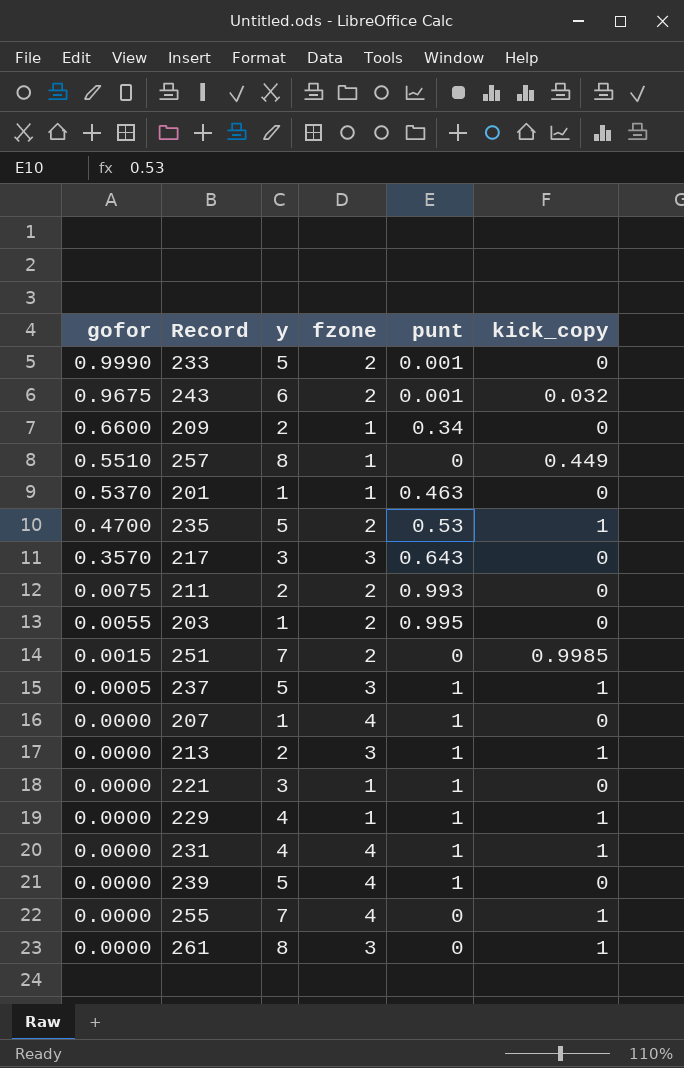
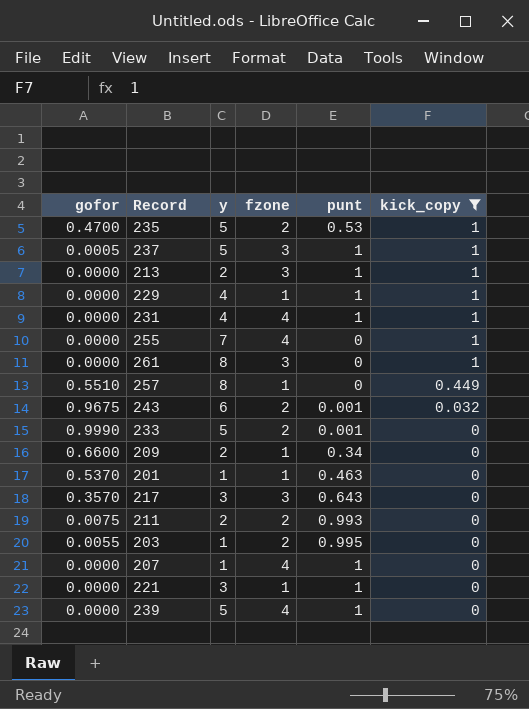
filter: none -> kick_copy != 0.9985
row order: gofor descending -> kick_copy descending

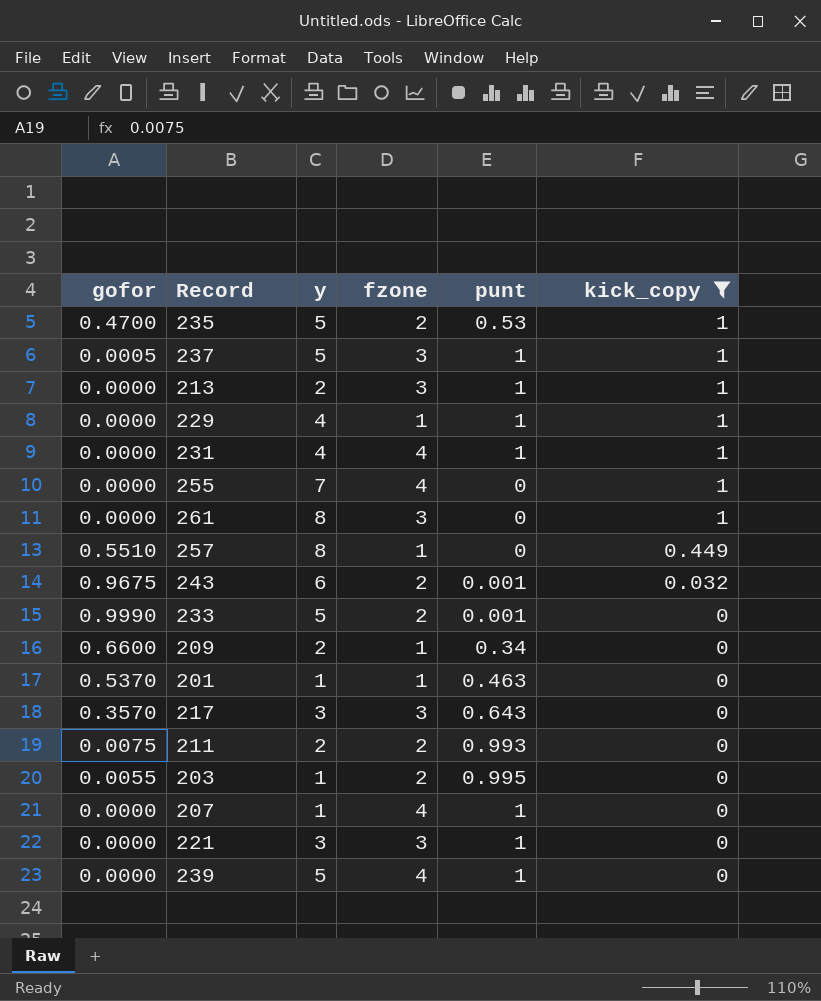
221 | fzone: 1 -> 3

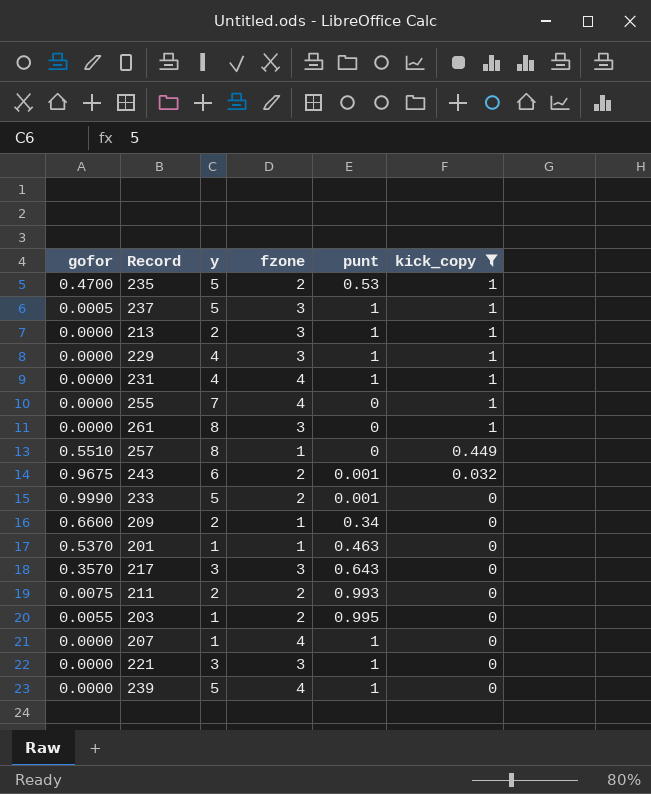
229 | fzone: 1 -> 3

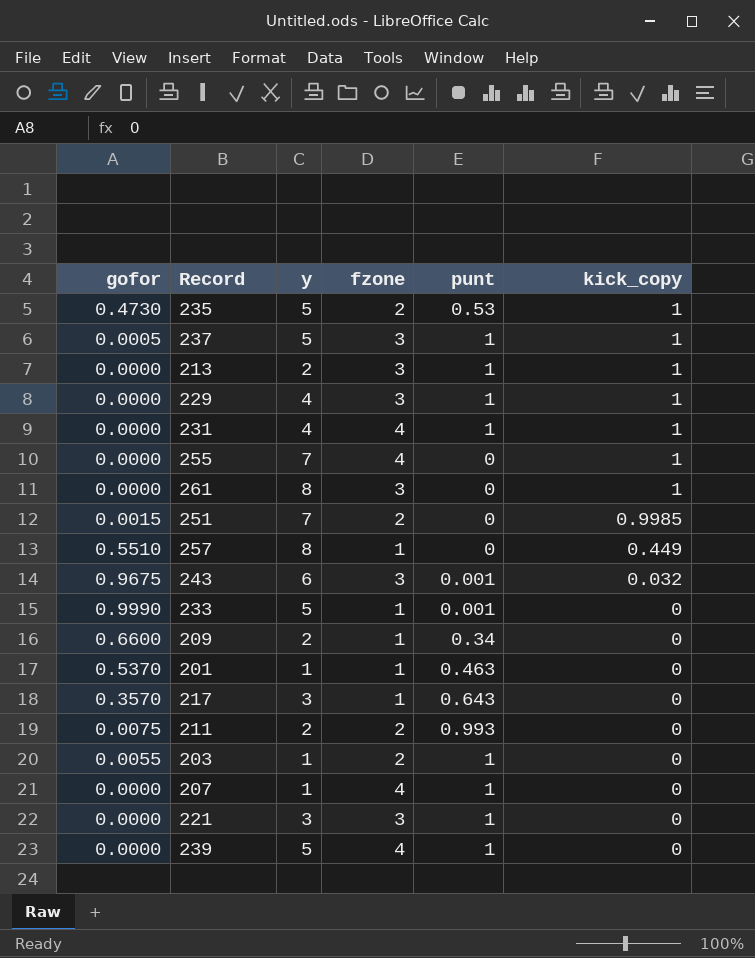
filter: kick_copy != 0.9985 -> none
235 | gofor: 0.4700 -> 0.4730
243 | fzone: 2 -> 3
233 | fzone: 2 -> 1
217 | fzone: 3 -> 1
203 | punt: 0.995 -> 1

